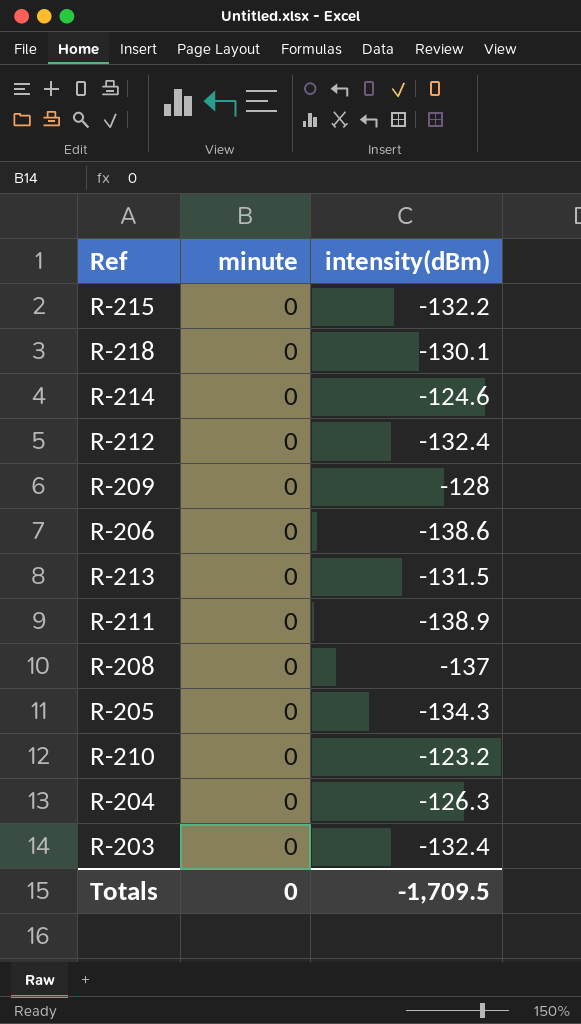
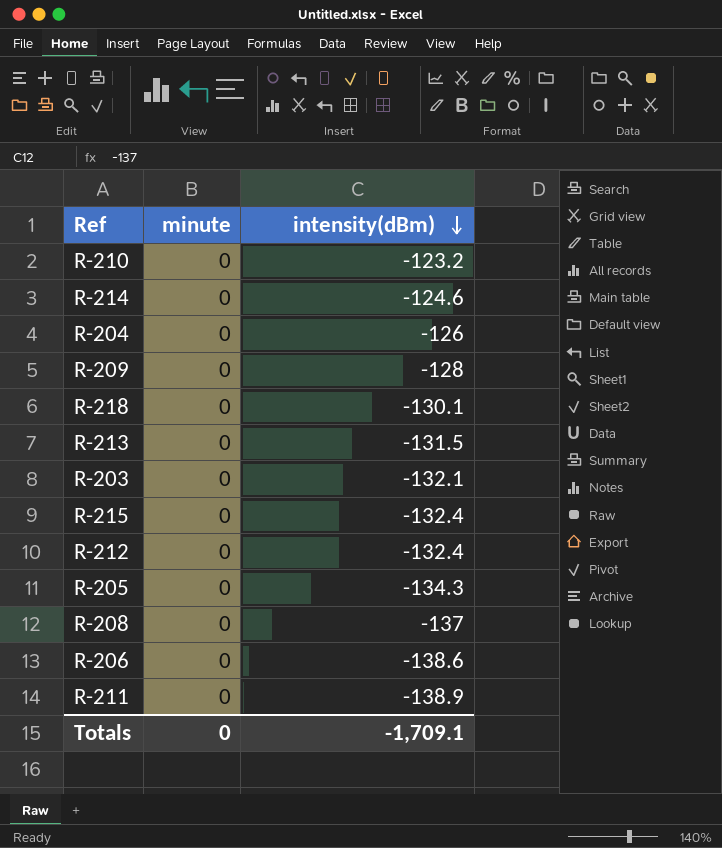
row order: none -> intensity(dBm) descending
R-204 | intensity(dBm): -126.3 -> -126
R-203 | intensity(dBm): -132.4 -> -132.1
R-215 | intensity(dBm): -132.2 -> -132.4
Totals | intensity(dBm): -1,709.5 -> -1,709.1

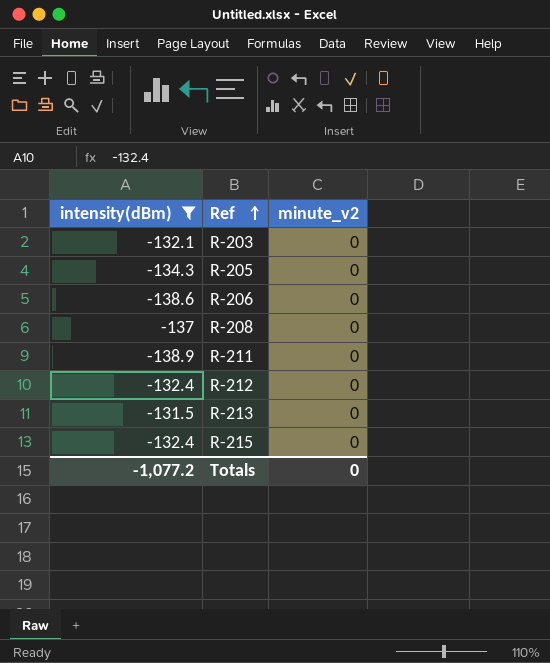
filter: none -> intensity(dBm) <= -131.5
row order: intensity(dBm) descending -> Ref ascending
column intensity(dBm) | position: 3 -> 1
column name: minute -> minute_v2
Totals | intensity(dBm): -1,709.1 -> -1,077.2

